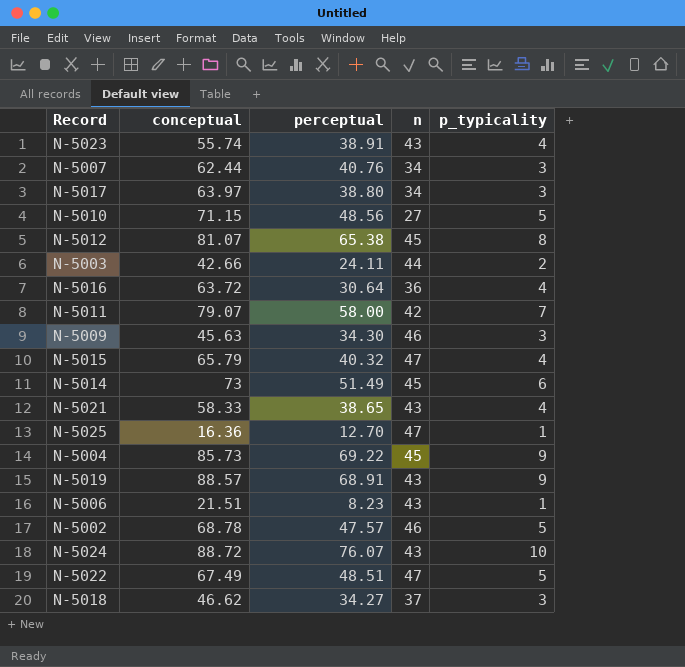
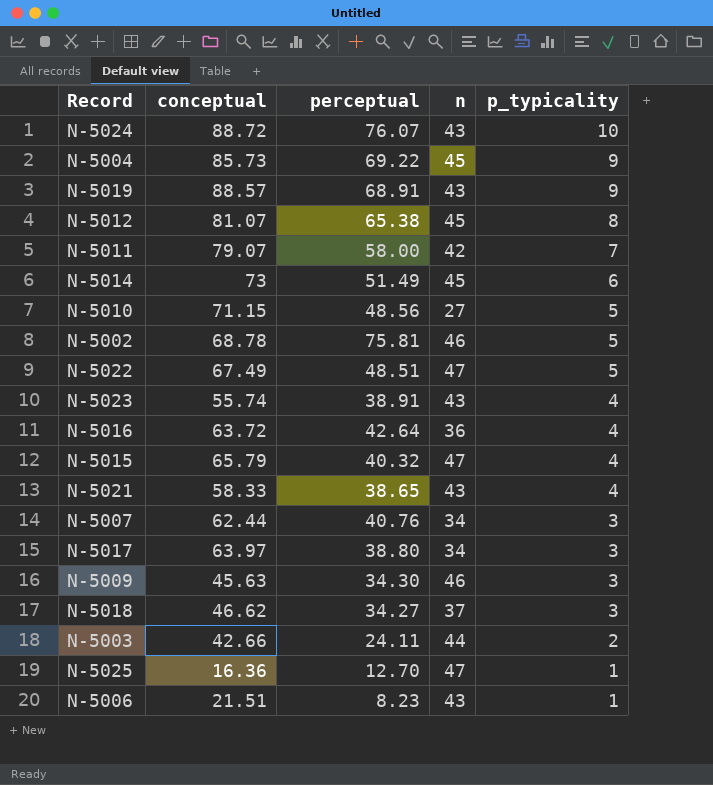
row order: none -> p_typicality descending
N-5002 | perceptual: 47.57 -> 75.81
N-5016 | perceptual: 30.64 -> 42.64

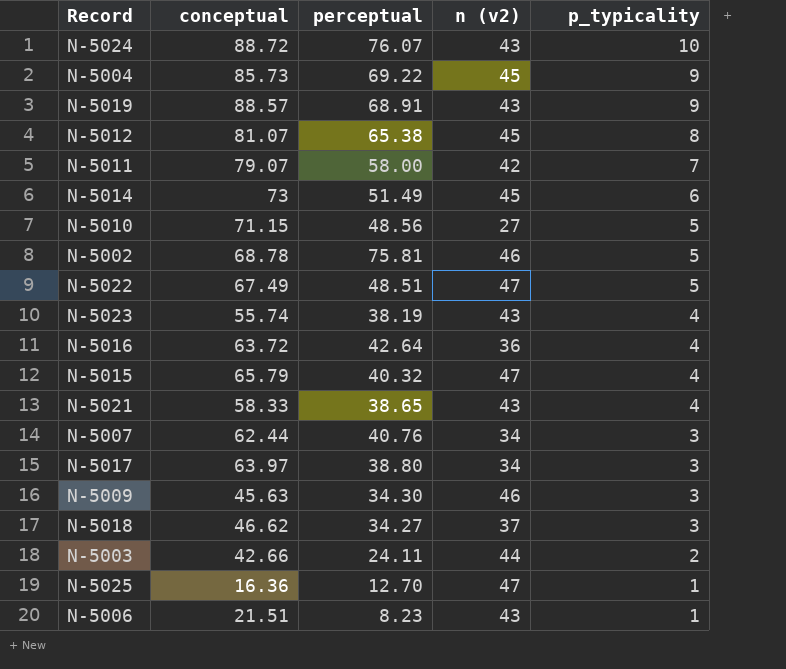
column name: n -> n (v2)
N-5023 | perceptual: 38.91 -> 38.19

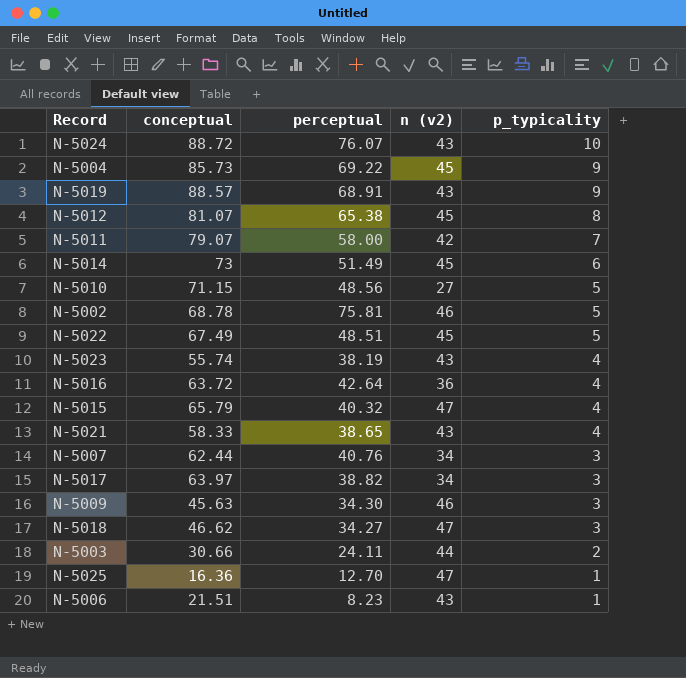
N-5022 | n (v2): 47 -> 45
N-5017 | perceptual: 38.80 -> 38.82
N-5018 | n (v2): 37 -> 47
N-5003 | conceptual: 42.66 -> 30.66

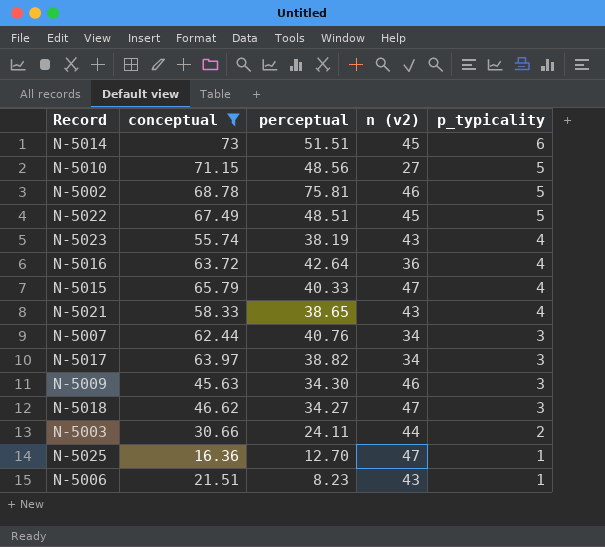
filter: none -> conceptual <= 73
N-5014 | perceptual: 51.49 -> 51.51
N-5015 | perceptual: 40.32 -> 40.33

